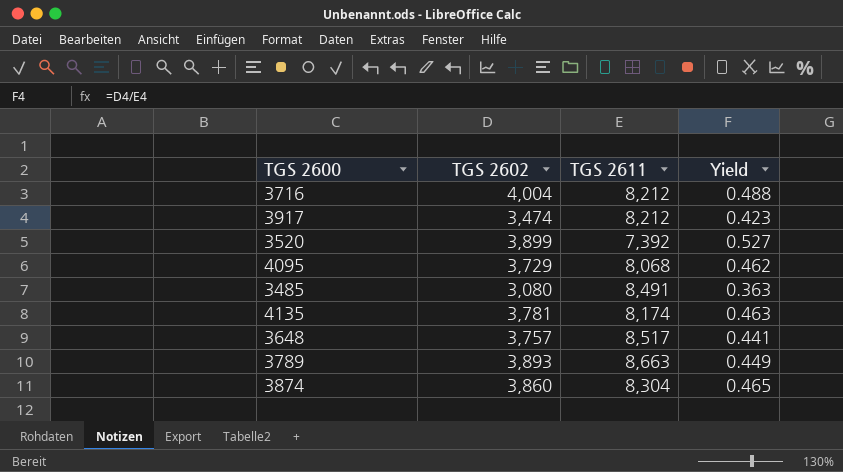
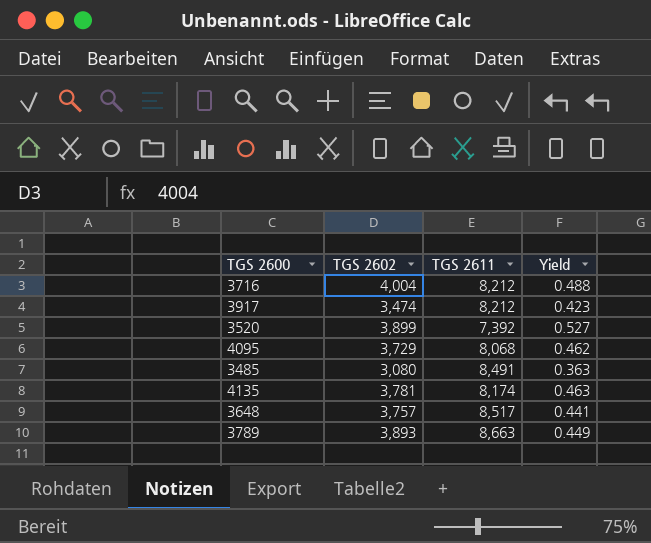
row 3874: 3,860 | 8,304 | 0.465 -> none

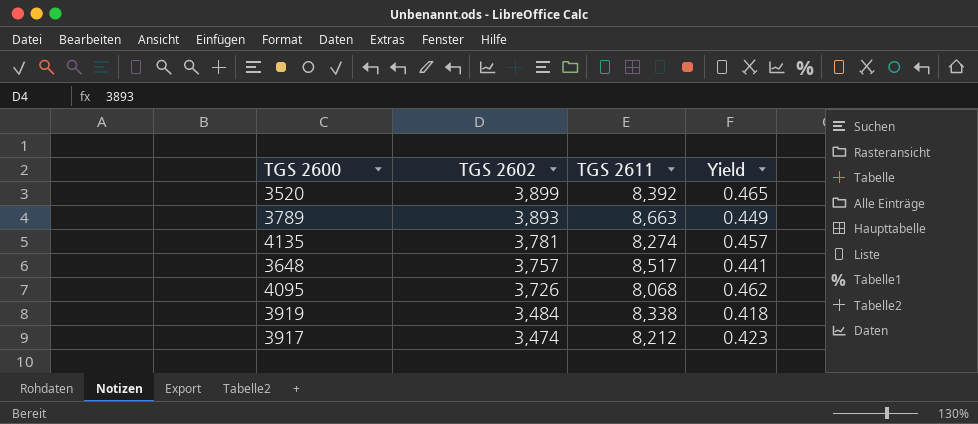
row order: none -> TGS 2602 descending
row 3716: 4,004 | 8,212 | 0.488 -> none
row 3485: 3,080 | 8,491 | 0.363 -> none
3520 | TGS 2611: 7,392 -> 8,392
3520 | Yield: 0.527 -> 0.465
4135 | TGS 2611: 8,174 -> 8,274
4135 | Yield: 0.463 -> 0.457
4095 | TGS 2602: 3,729 -> 3,726
row 3919: none -> 3,484 | 8,338 | 0.418

